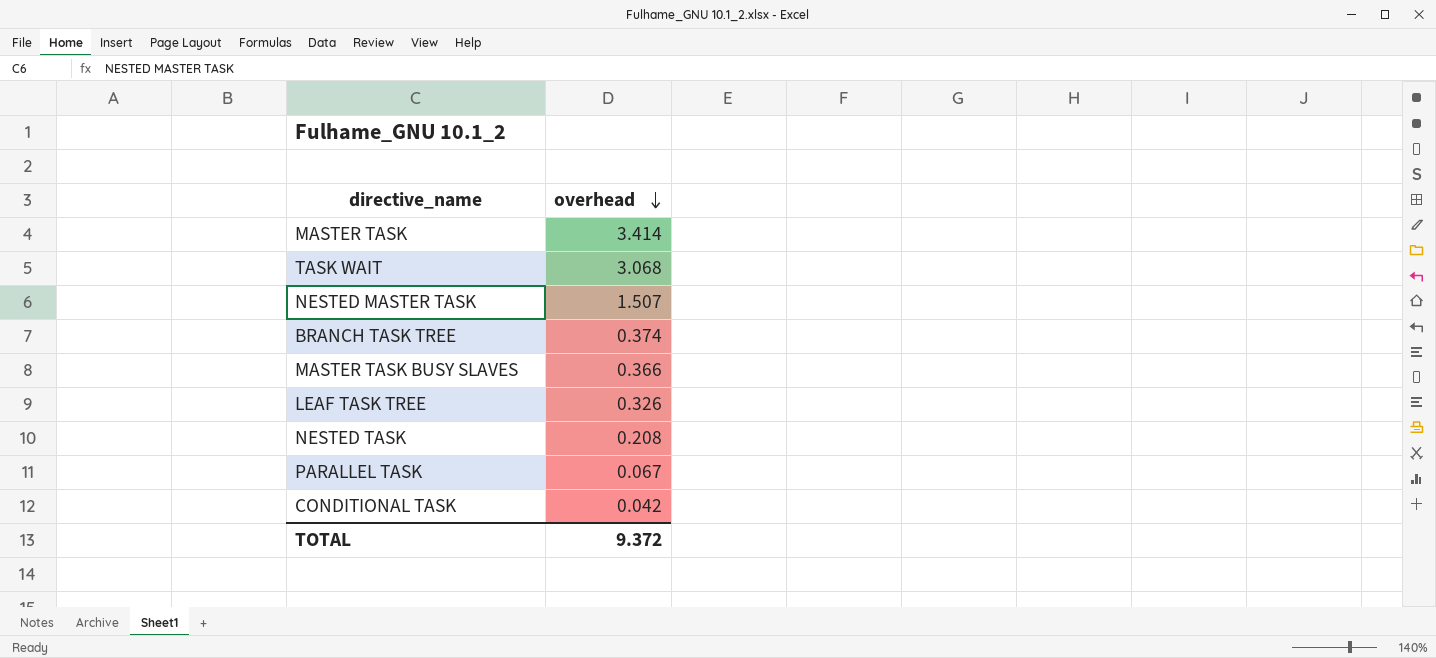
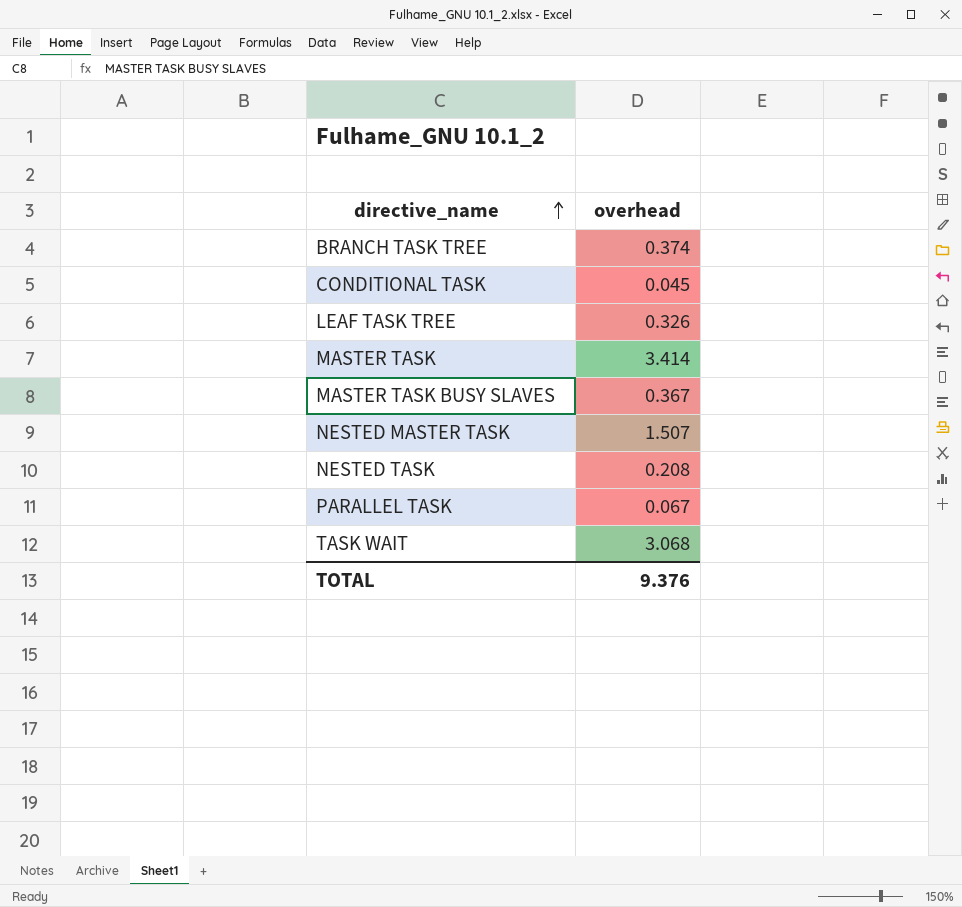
row order: overhead descending -> directive_name ascending
CONDITIONAL TASK | overhead: 0.042 -> 0.045
MASTER TASK BUSY SLAVES | overhead: 0.366 -> 0.367
TOTAL | overhead: 9.372 -> 9.376

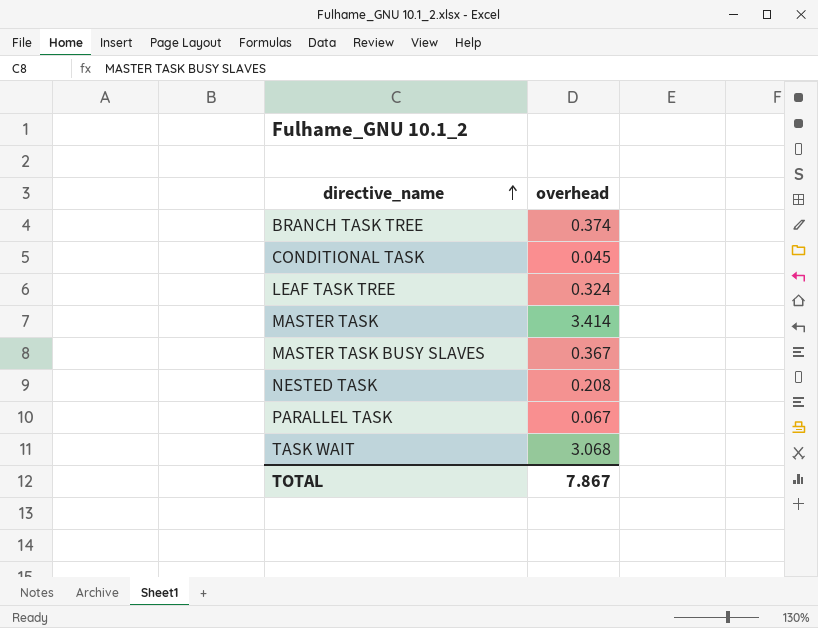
row NESTED MASTER TASK: 1.507 -> none
LEAF TASK TREE | overhead: 0.326 -> 0.324
TOTAL | overhead: 9.376 -> 7.867

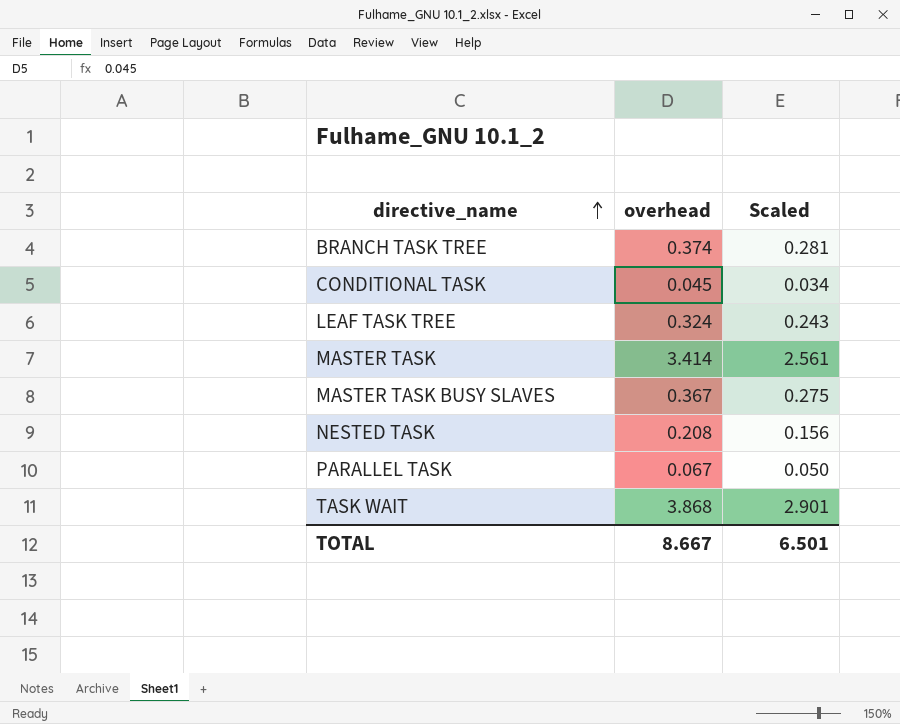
column Scaled | formula: none -> [overhead] * 0.75
TASK WAIT | overhead: 3.068 -> 3.868
TOTAL | overhead: 7.867 -> 8.667

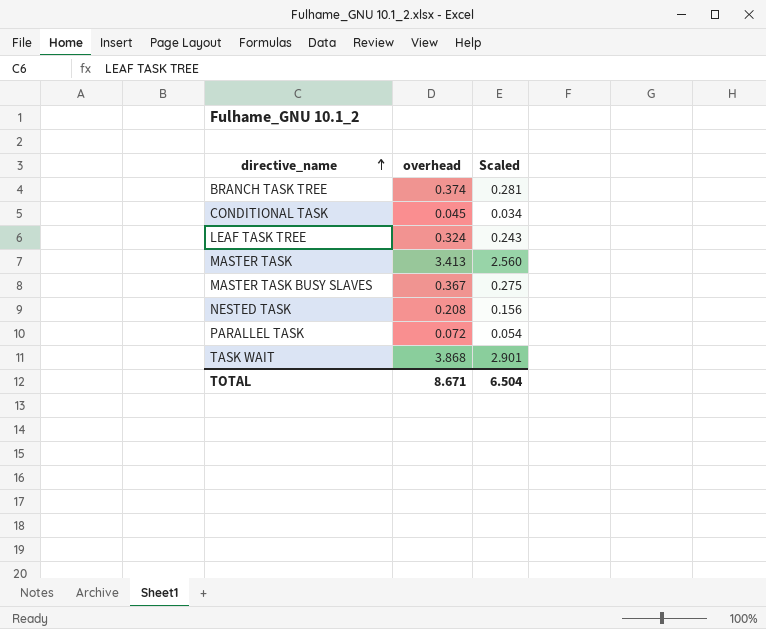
MASTER TASK | overhead: 3.414 -> 3.413
MASTER TASK | Scaled: 2.561 -> 2.560
PARALLEL TASK | overhead: 0.067 -> 0.072
PARALLEL TASK | Scaled: 0.050 -> 0.054
TOTAL | overhead: 8.667 -> 8.671
TOTAL | Scaled: 6.501 -> 6.504

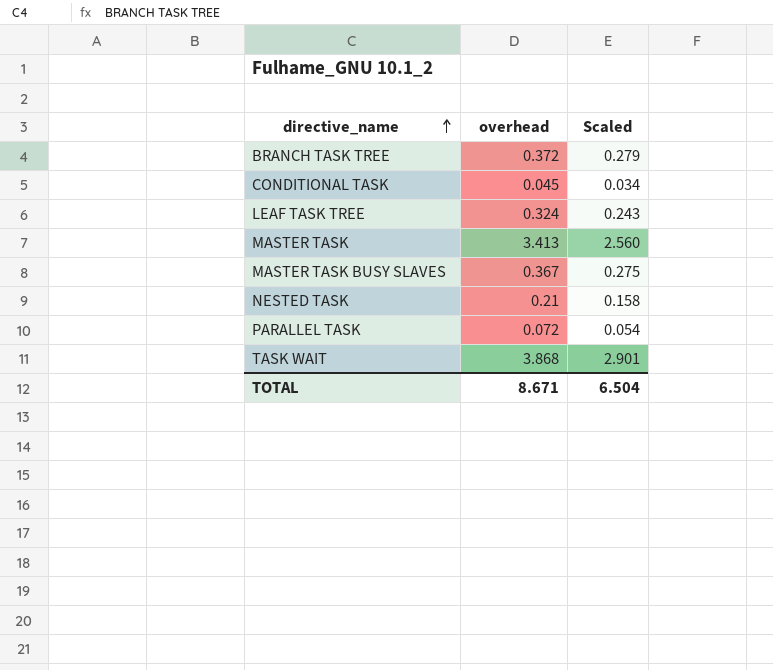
BRANCH TASK TREE | overhead: 0.374 -> 0.372
BRANCH TASK TREE | Scaled: 0.281 -> 0.279
NESTED TASK | overhead: 0.208 -> 0.21
NESTED TASK | Scaled: 0.156 -> 0.158

